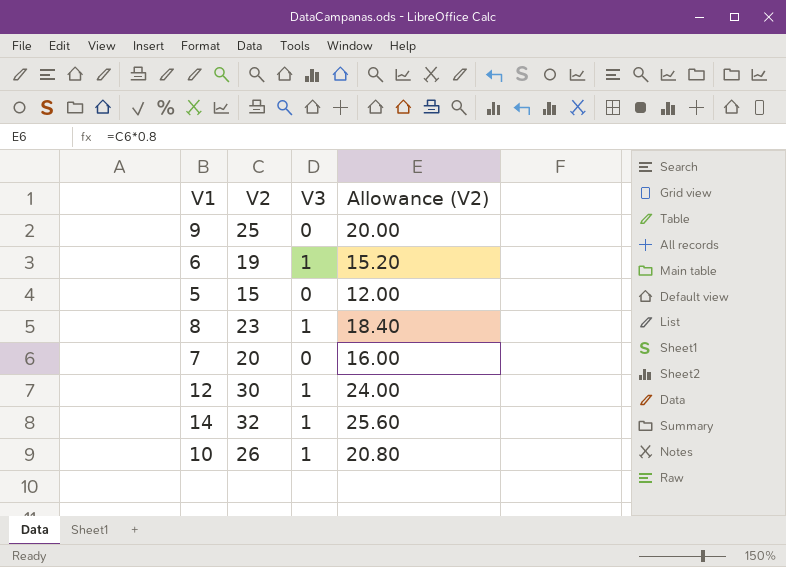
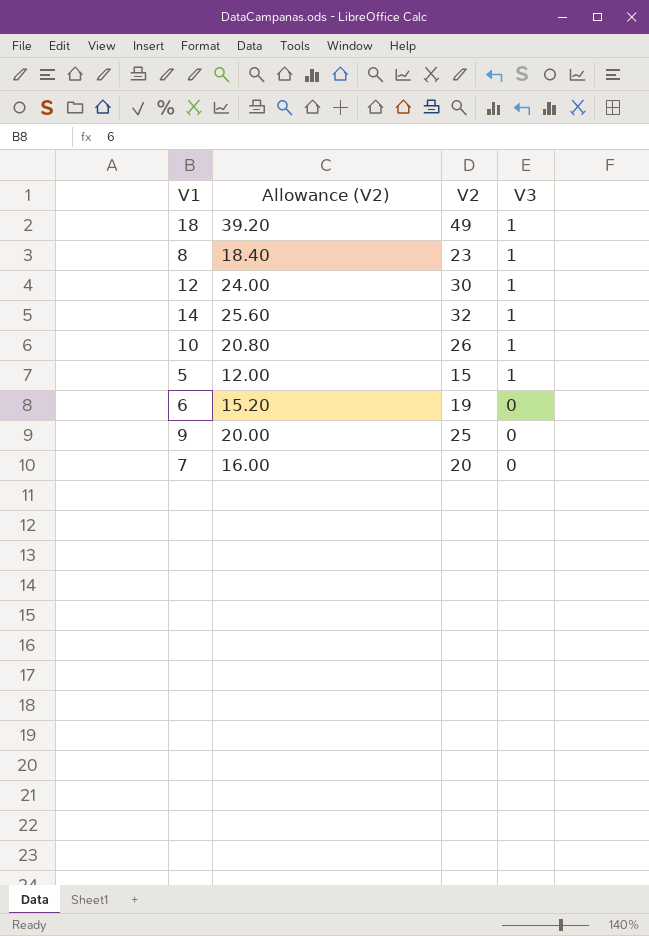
row order: none -> V3 descending
column Allowance (V2) | position: 4 -> 2
row 18: none -> 39.20 | 49 | 1
5 | V3: 0 -> 1
6 | V3: 1 -> 0

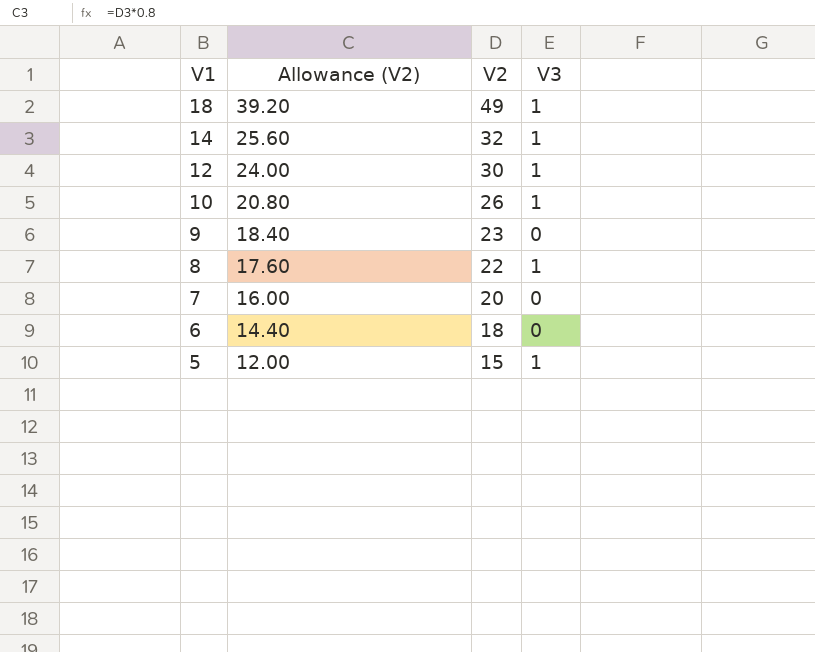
row order: V3 descending -> V1 descending
9 | Allowance (V2): 20.00 -> 18.40
9 | V2: 25 -> 23
8 | Allowance (V2): 18.40 -> 17.60
8 | V2: 23 -> 22
6 | Allowance (V2): 15.20 -> 14.40
6 | V2: 19 -> 18

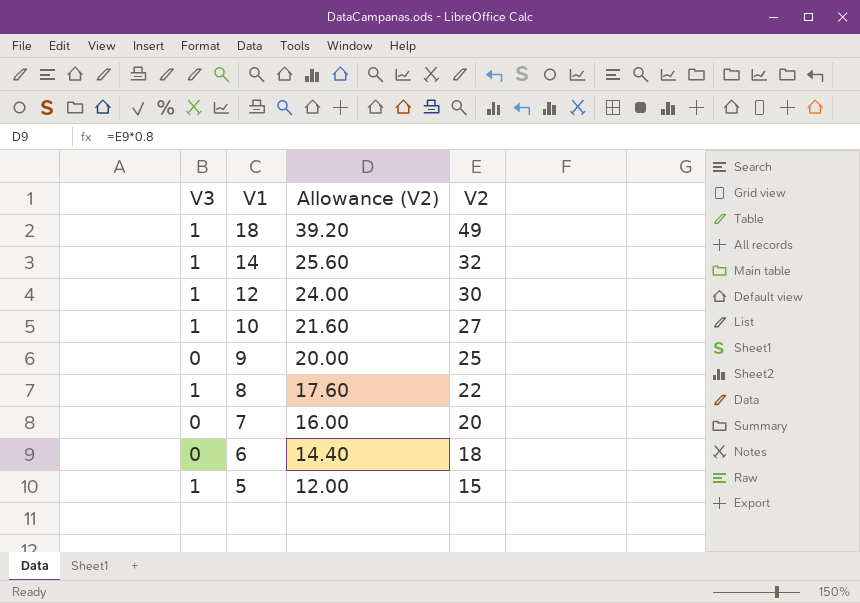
column V3 | position: 4 -> 1
10 | Allowance (V2): 20.80 -> 21.60
10 | V2: 26 -> 27
9 | Allowance (V2): 18.40 -> 20.00
9 | V2: 23 -> 25

